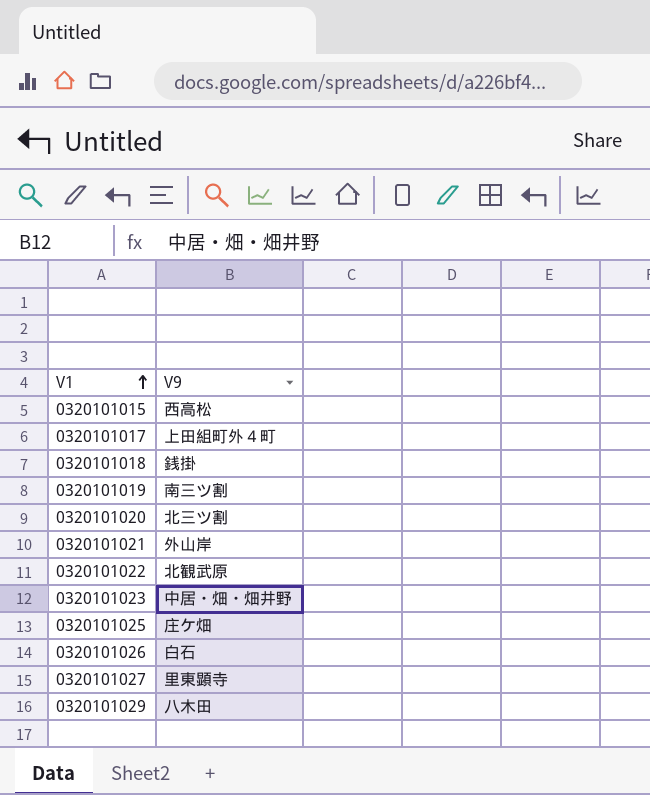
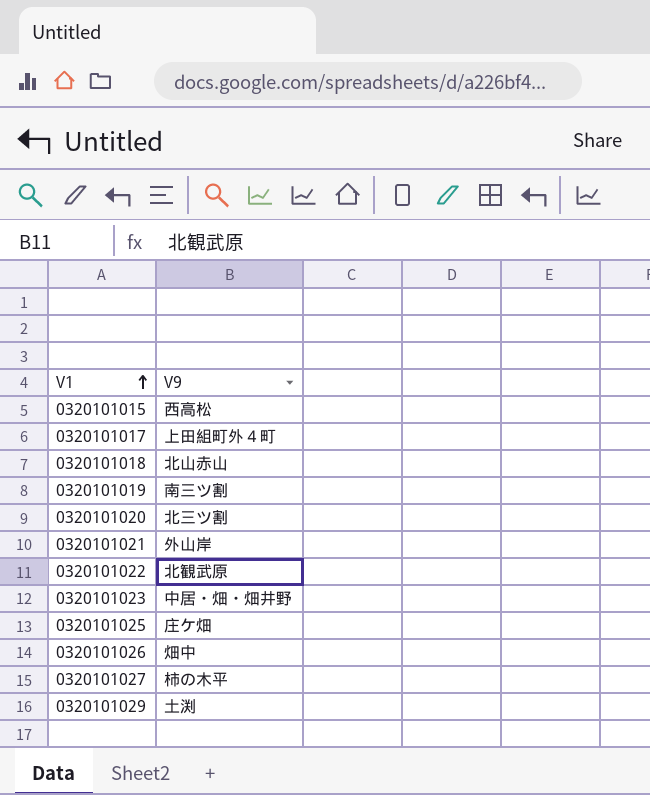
0320101018 | V9: 銭掛 -> 北山赤山
0320101026 | V9: 白石 -> 畑中
0320101027 | V9: 里東顕寺 -> 柿の木平
0320101029 | V9: 八木田 -> 土渕

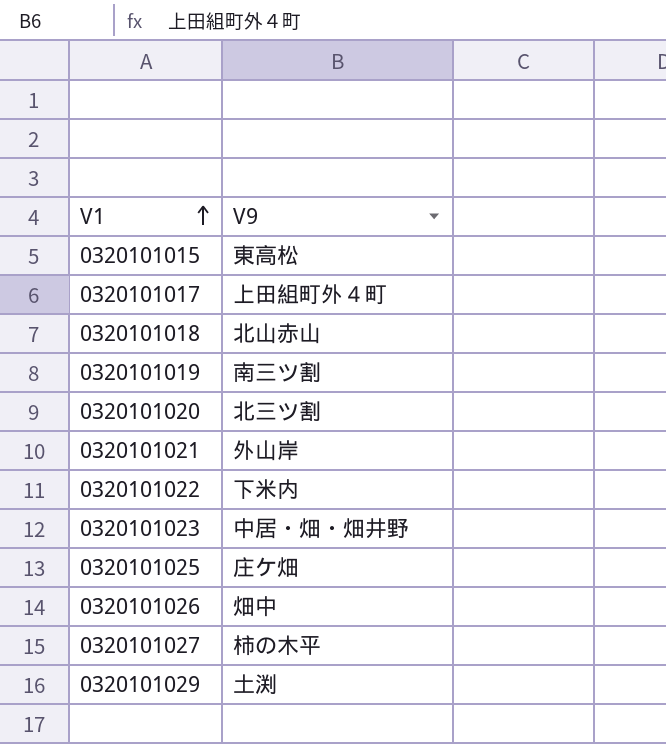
0320101015 | V9: 西高松 -> 東高松
0320101022 | V9: 北観武原 -> 下米内

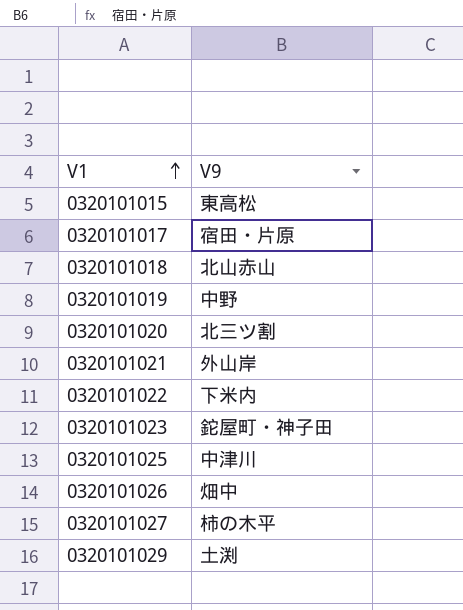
0320101017 | V9: 上田組町外４町 -> 宿田・片原
0320101019 | V9: 南三ツ割 -> 中野
0320101023 | V9: 中居・畑・畑井野 -> 鉈屋町・神子田
0320101025 | V9: 庄ケ畑 -> 中津川

